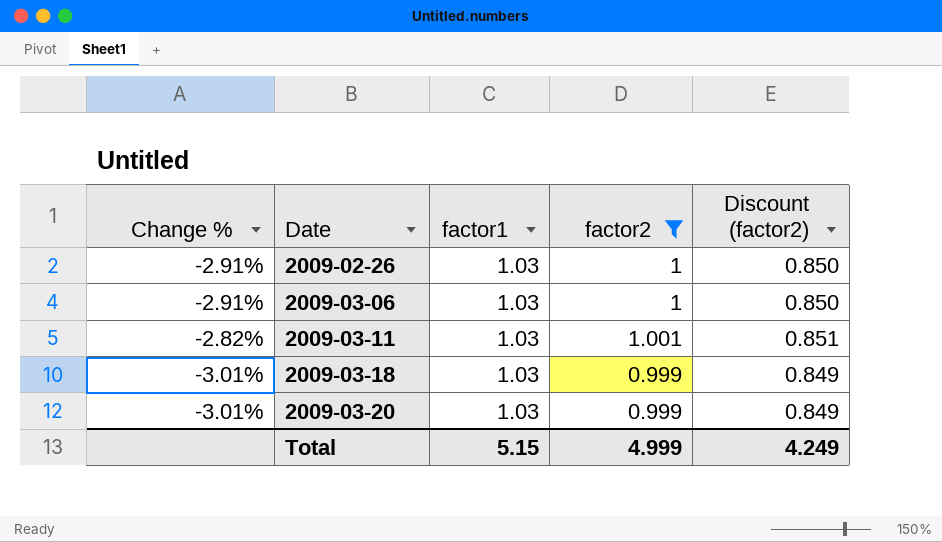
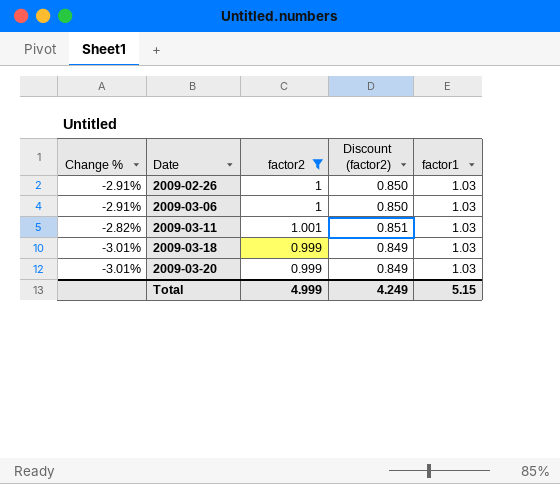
column factor1 | position: 3 -> 5

